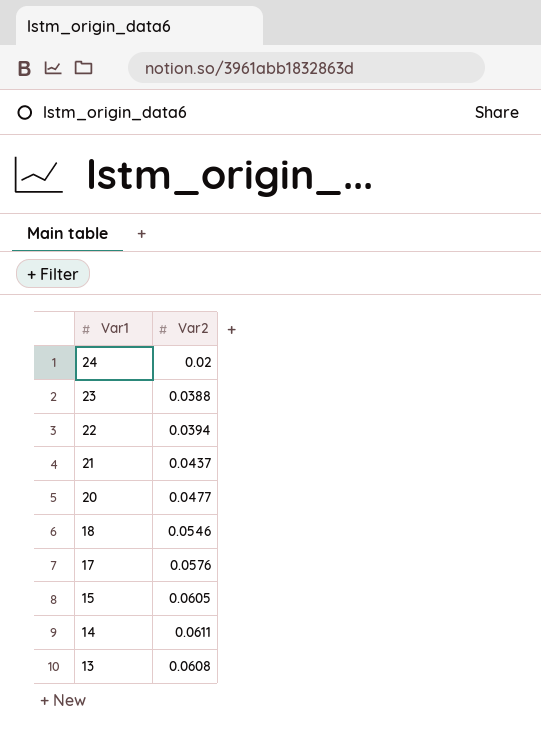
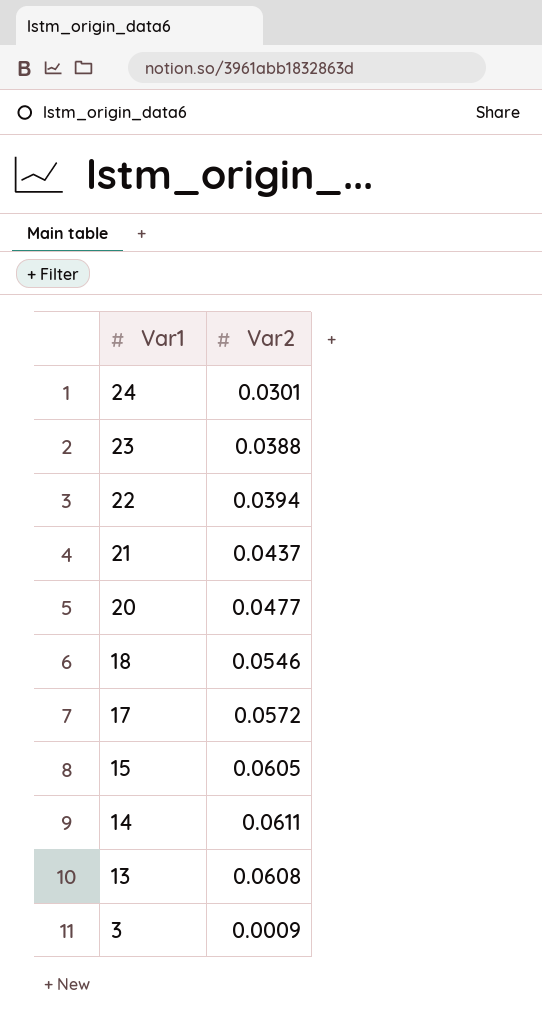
24 | Var2: 0.02 -> 0.0301
17 | Var2: 0.0576 -> 0.0572
row 3: none -> 0.0009

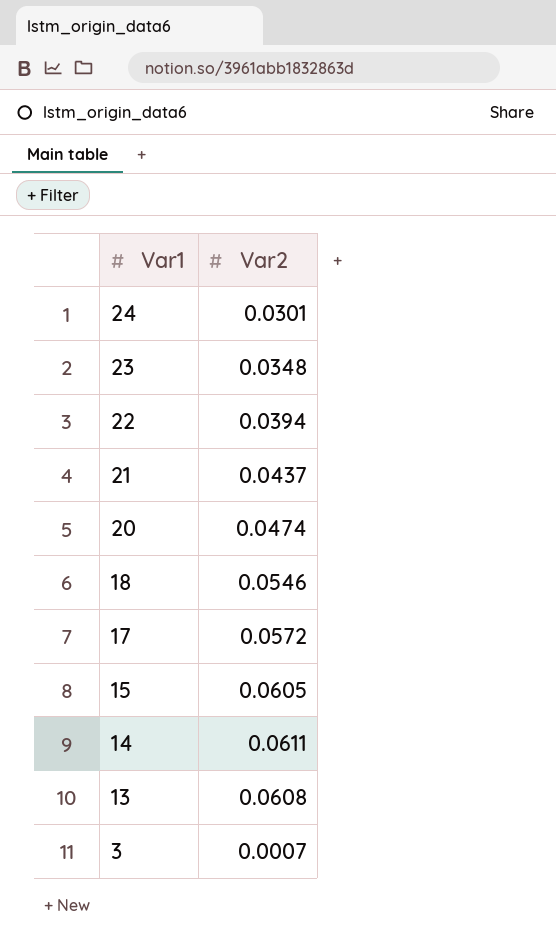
23 | Var2: 0.0388 -> 0.0348
20 | Var2: 0.0477 -> 0.0474
3 | Var2: 0.0009 -> 0.0007

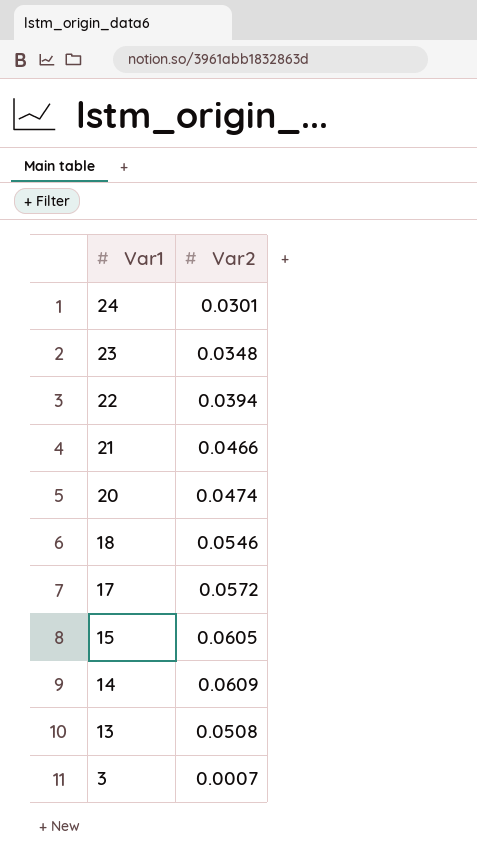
21 | Var2: 0.0437 -> 0.0466
14 | Var2: 0.0611 -> 0.0609
13 | Var2: 0.0608 -> 0.0508

